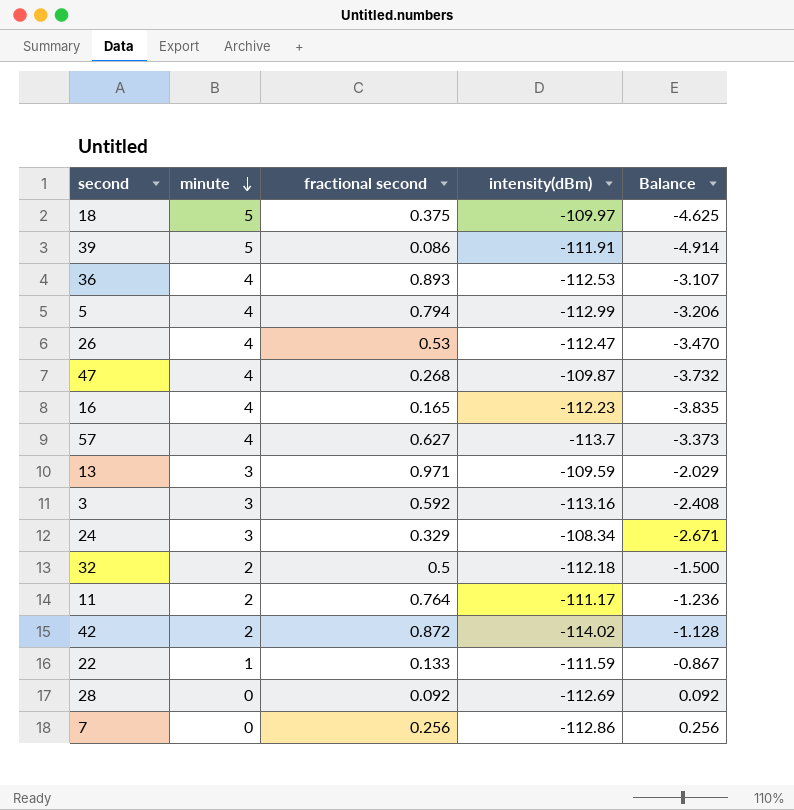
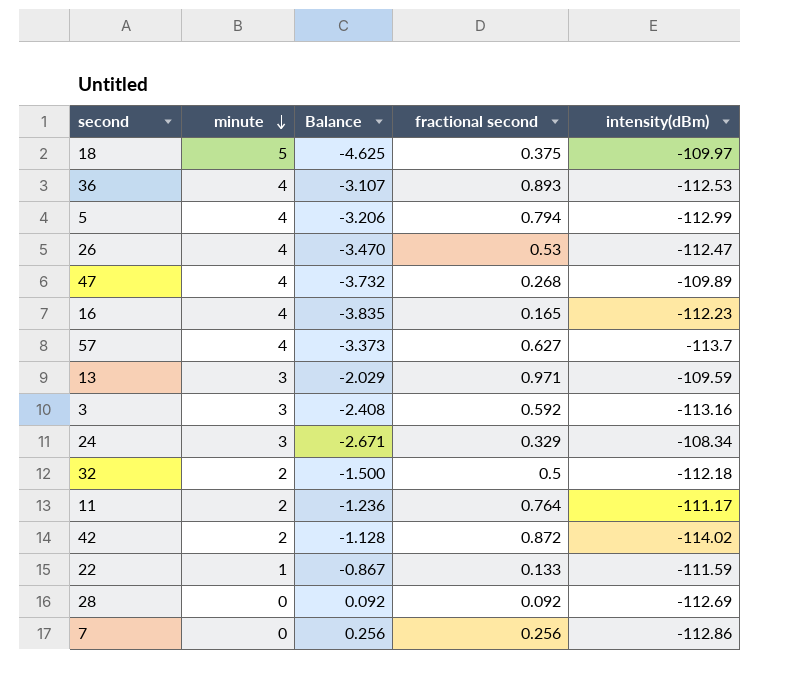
column Balance | position: 5 -> 3
row 39: 5 | 0.086 | -111.91 | -4.914 -> none
47 | intensity(dBm): -109.87 -> -109.89

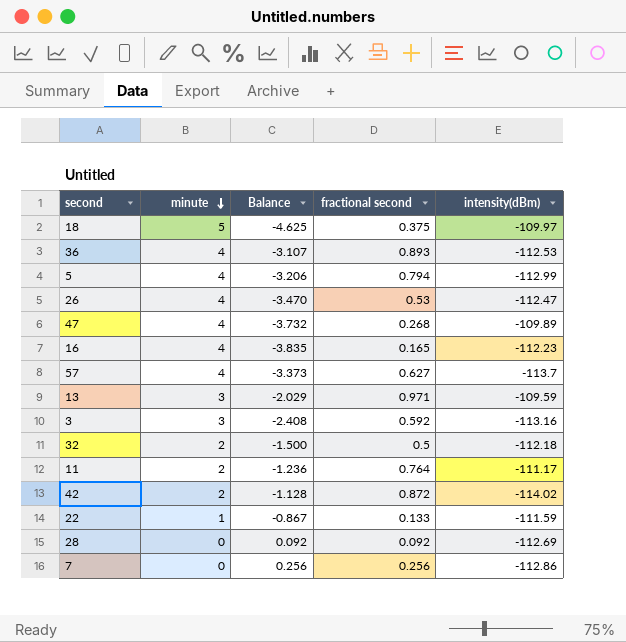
row 24: 3 | -2.671 | 0.329 | -108.34 -> none

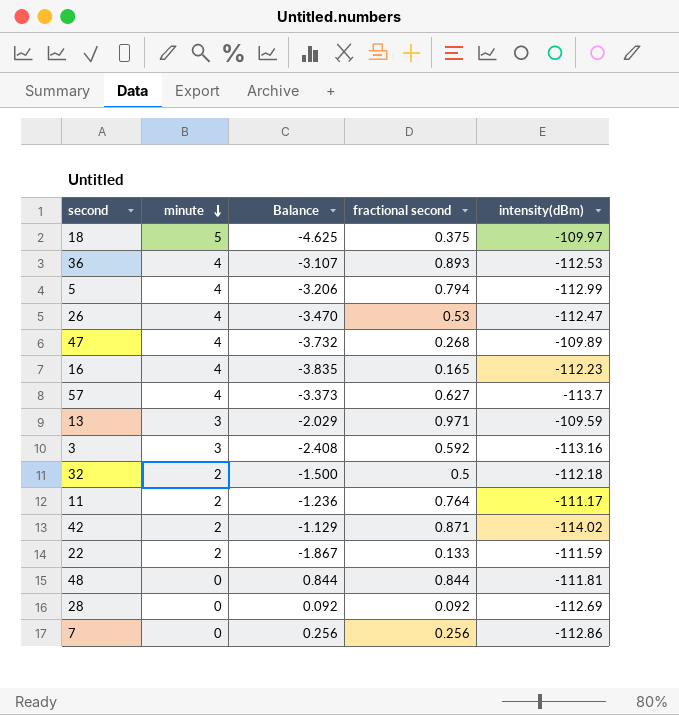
42 | Balance: -1.128 -> -1.129
42 | fractional second: 0.872 -> 0.871
22 | minute: 1 -> 2
22 | Balance: -0.867 -> -1.867
row 48: none -> 0 | 0.844 | 0.844 | -111.81

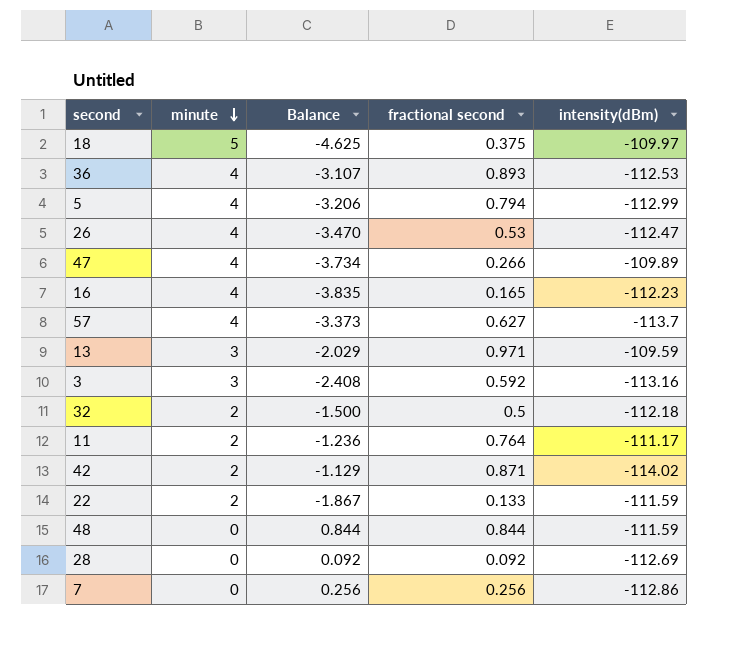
47 | Balance: -3.732 -> -3.734
47 | fractional second: 0.268 -> 0.266
48 | intensity(dBm): -111.81 -> -111.59

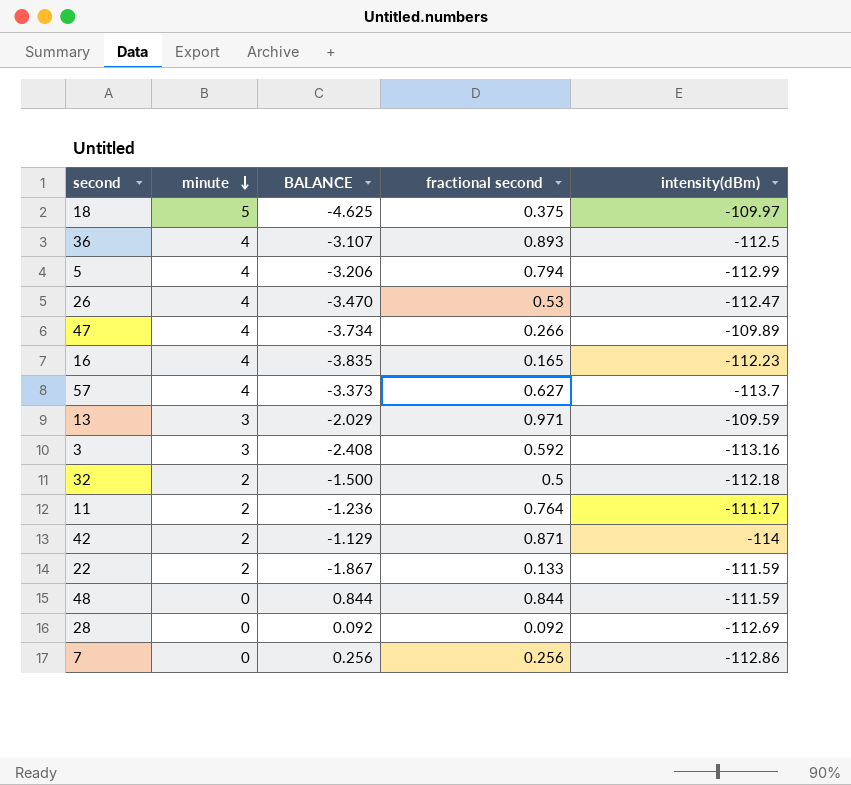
column name: Balance -> BALANCE
36 | intensity(dBm): -112.53 -> -112.5
42 | intensity(dBm): -114.02 -> -114

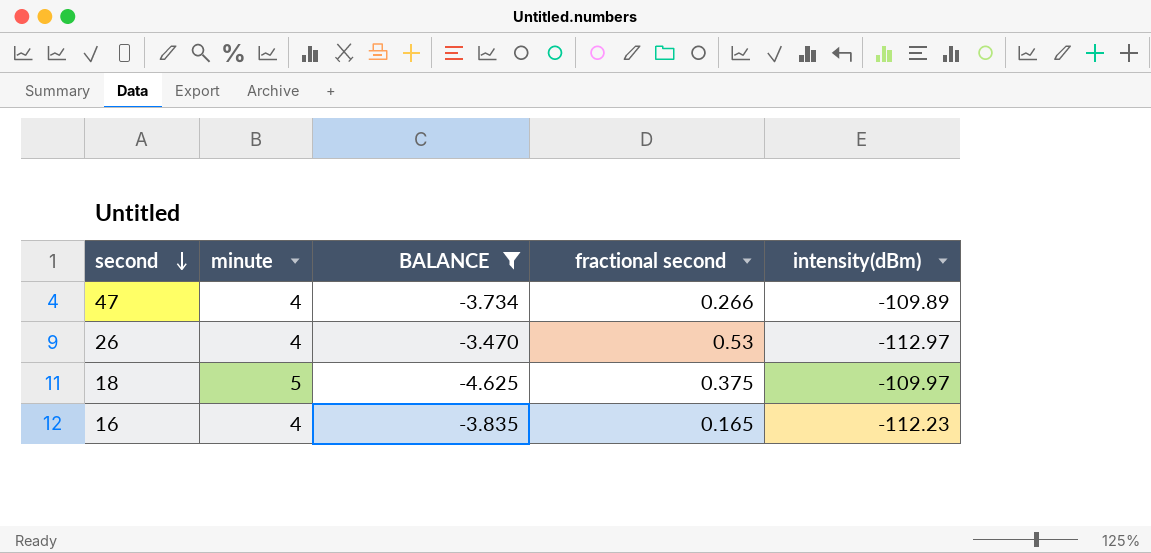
filter: none -> BALANCE <= -3.470
row order: minute descending -> second descending
26 | intensity(dBm): -112.47 -> -112.97

